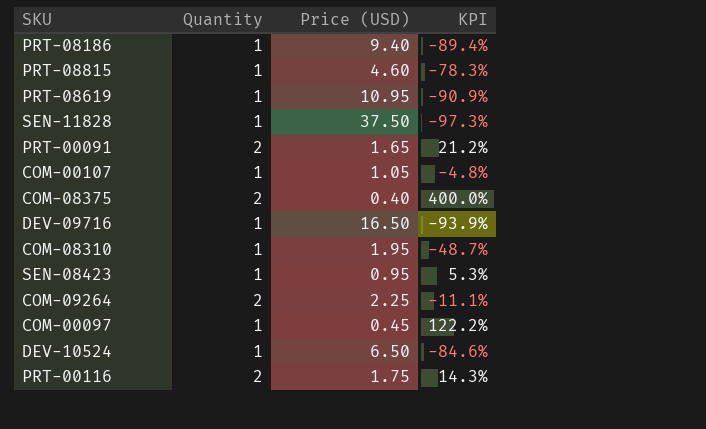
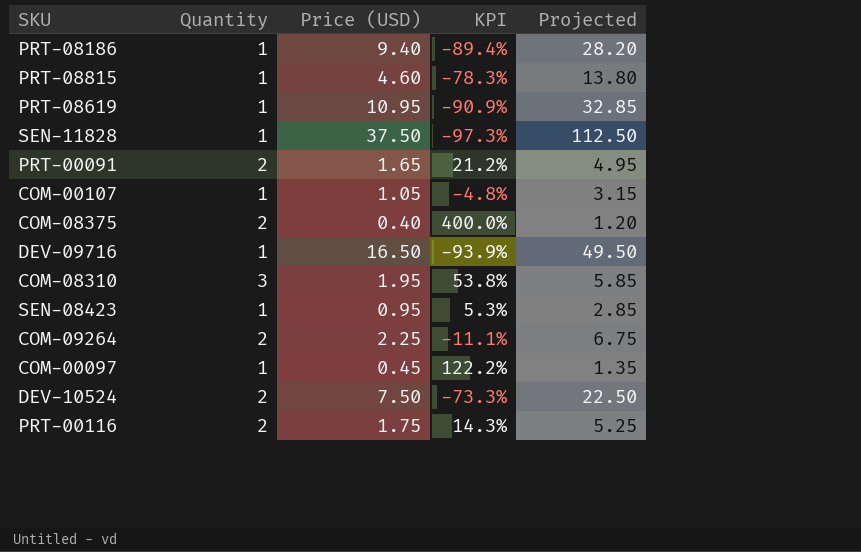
column Projected | formula: none -> [Price (USD)] * 3
COM-08310 | Quantity: 1 -> 3
COM-08310 | KPI: -48.7% -> 53.8%
DEV-10524 | Quantity: 1 -> 2
DEV-10524 | Price (USD): 6.50 -> 7.50
DEV-10524 | KPI: -84.6% -> -73.3%

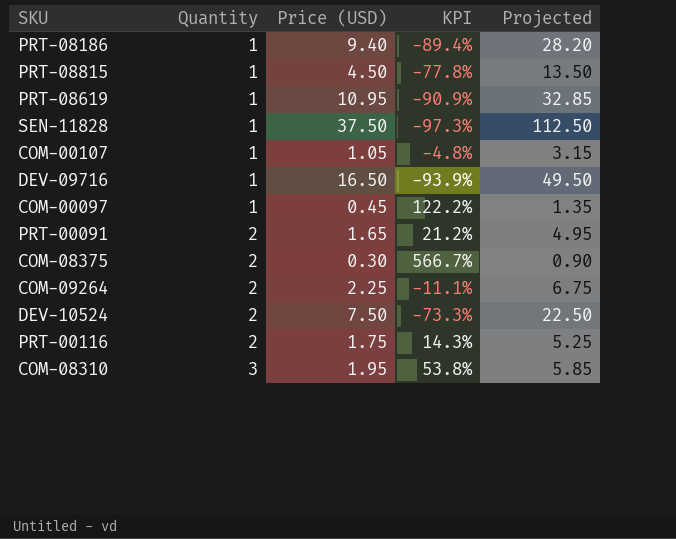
row order: none -> Quantity ascending
row SEN-08423: 1 | 0.95 | 5.3% | 2.85 -> none
PRT-08815 | Price (USD): 4.60 -> 4.50
PRT-08815 | KPI: -78.3% -> -77.8%
PRT-08815 | Projected: 13.80 -> 13.50
COM-08375 | Price (USD): 0.40 -> 0.30
COM-08375 | KPI: 400.0% -> 566.7%
COM-08375 | Projected: 1.20 -> 0.90

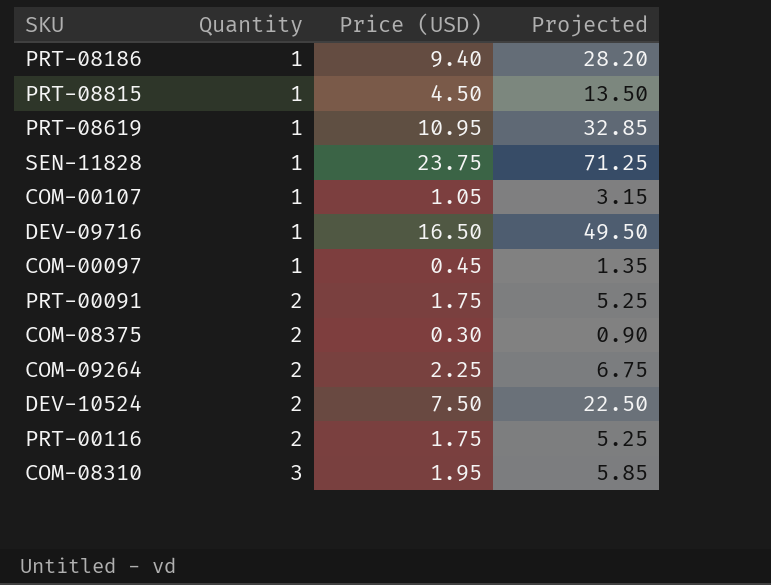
column KPI | formula: ([Quantity] - [Price (USD)]) / [Price (USD)] -> none
SEN-11828 | Price (USD): 37.50 -> 23.75
SEN-11828 | Projected: 112.50 -> 71.25
PRT-00091 | Price (USD): 1.65 -> 1.75
PRT-00091 | Projected: 4.95 -> 5.25

